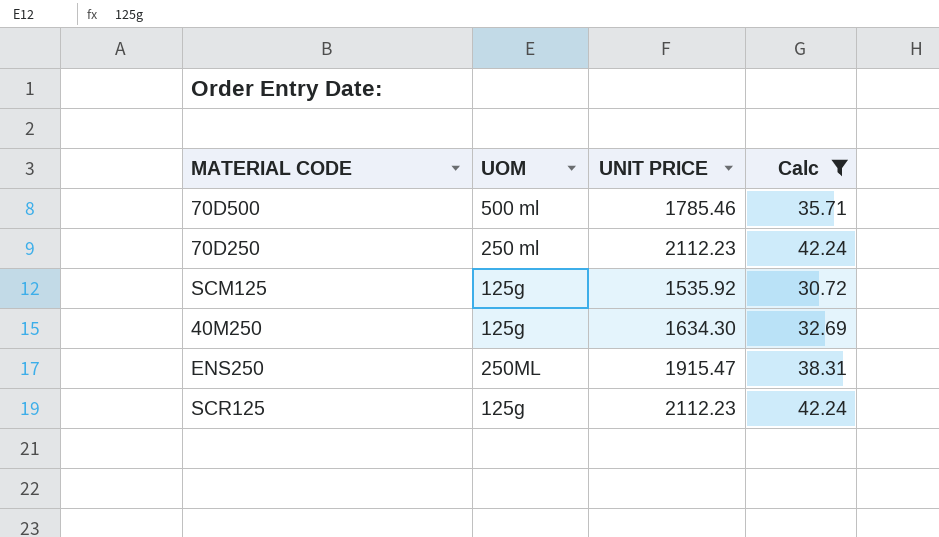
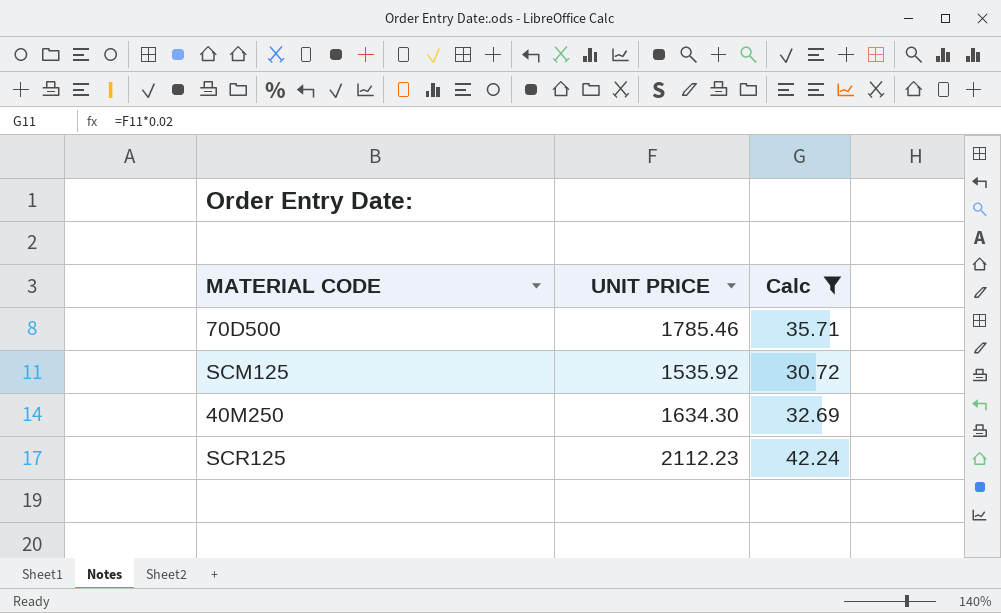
column UOM | position: 2 -> none
row 70D250: 250 ml | 2112.23 | 42.24 -> none
row ENS250: 250ML | 1915.47 | 38.31 -> none

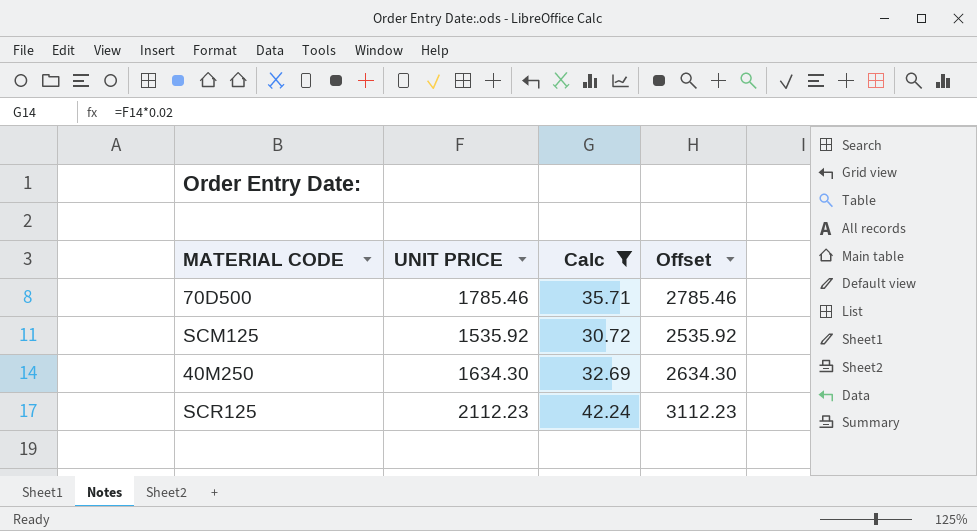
column Offset | formula: none -> [UNIT PRICE] + 1000

